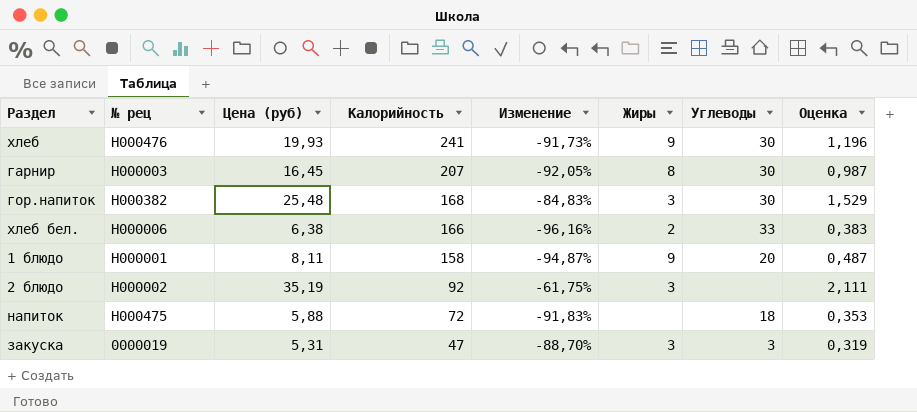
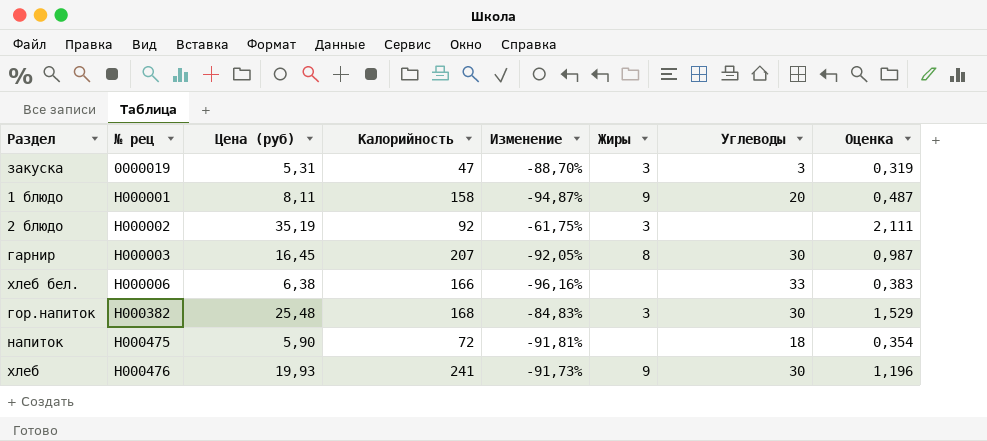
row order: Калорийность descending -> № рец ascending
хлеб бел. | Жиры: 2 -> none
напиток | Цена (руб): 5,88 -> 5,90
напиток | Изменение: -91,83% -> -91,81%
напиток | Оценка: 0,353 -> 0,354

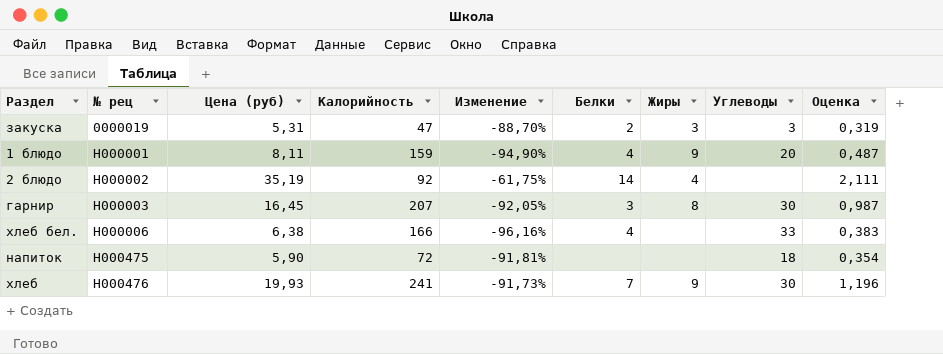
column Белки | position: none -> 6
row гор.напиток: Н000382 | 25,48 | 168 | -84,83% | 3 | 30 | 1,529 -> none
1 блюдо | Калорийность: 158 -> 159
1 блюдо | Изменение: -94,87% -> -94,90%
2 блюдо | Жиры: 3 -> 4

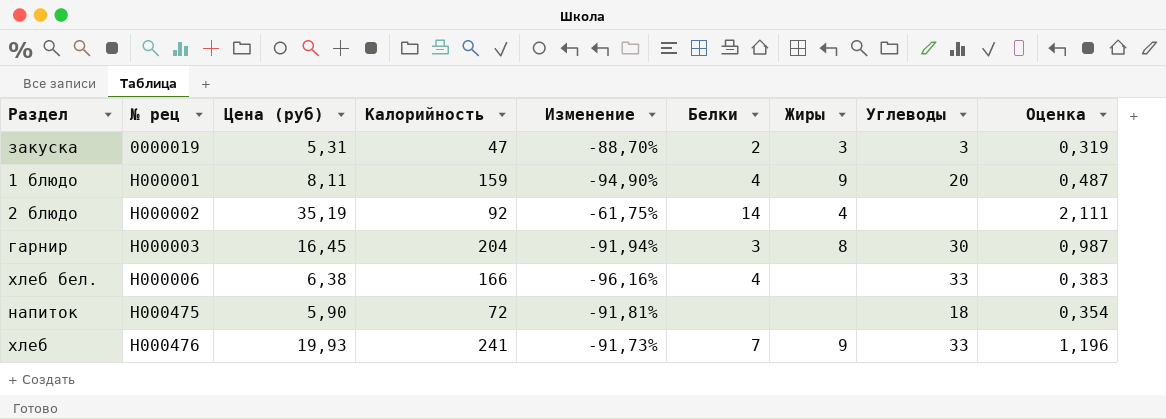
гарнир | Калорийность: 207 -> 204
гарнир | Изменение: -92,05% -> -91,94%
хлеб | Углеводы: 30 -> 33

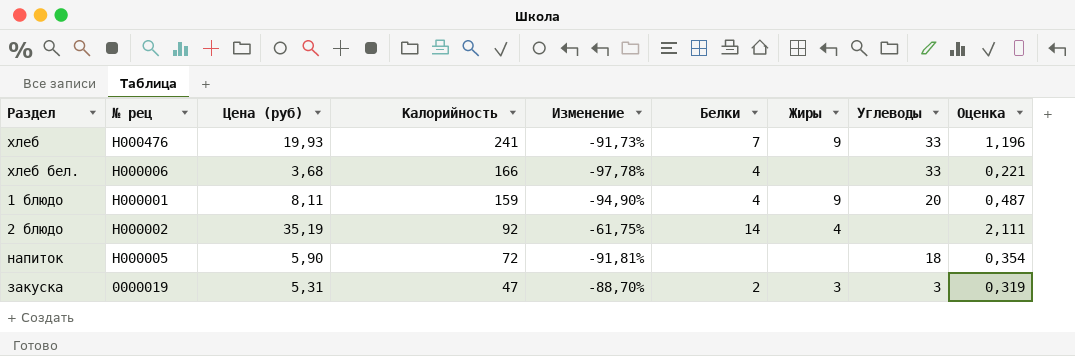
row order: № рец ascending -> Калорийность descending
row гарнир: Н000003 | 16,45 | 204 | -91,94% | 3 | 8 | 30 | 0,987 -> none
хлеб бел. | Цена (руб): 6,38 -> 3,68
хлеб бел. | Изменение: -96,16% -> -97,78%
хлеб бел. | Оценка: 0,383 -> 0,221
напиток | № рец: Н000475 -> Н000005

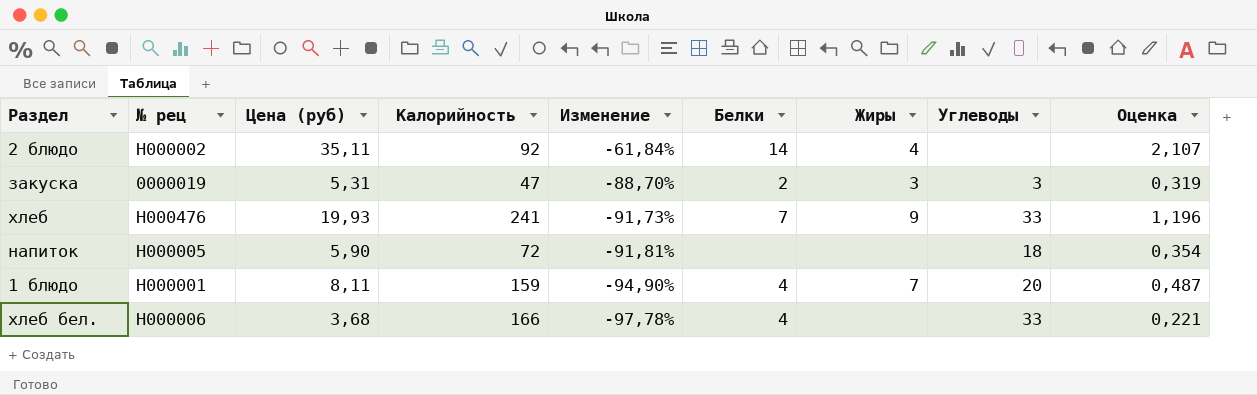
row order: Калорийность descending -> Изменение descending
2 блюдо | Цена (руб): 35,19 -> 35,11
2 блюдо | Изменение: -61,75% -> -61,84%
2 блюдо | Оценка: 2,111 -> 2,107
1 блюдо | Жиры: 9 -> 7

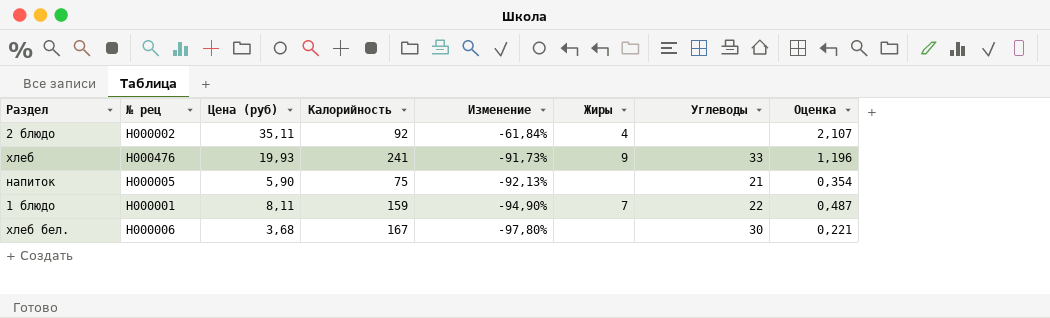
column Белки | position: 6 -> none
row закуска: 0000019 | 5,31 | 47 | -88,70% | 2 | 3 | 3 | 0,319 -> none
напиток | Калорийность: 72 -> 75
напиток | Изменение: -91,81% -> -92,13%
напиток | Углеводы: 18 -> 21
1 блюдо | Углеводы: 20 -> 22
хлеб бел. | Калорийность: 166 -> 167
хлеб бел. | Изменение: -97,78% -> -97,80%
хлеб бел. | Углеводы: 33 -> 30

